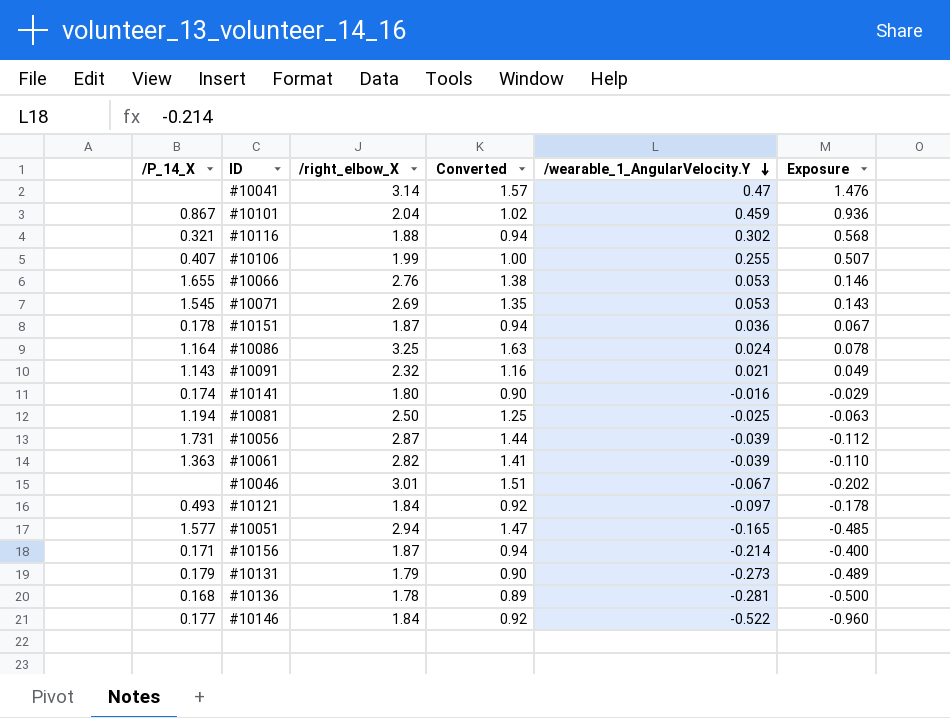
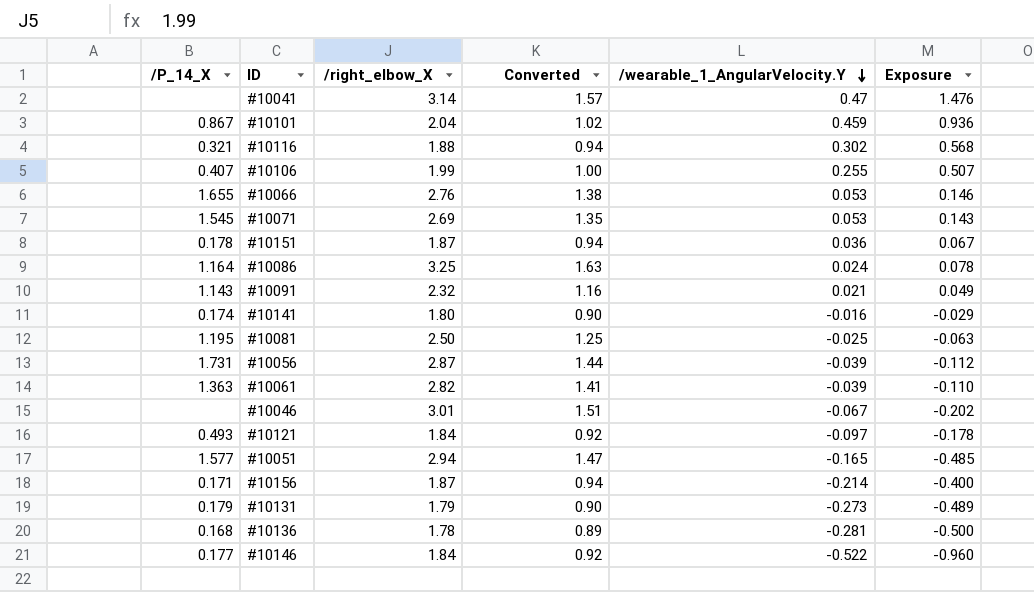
#10081 | /P_14_X: 1.194 -> 1.195

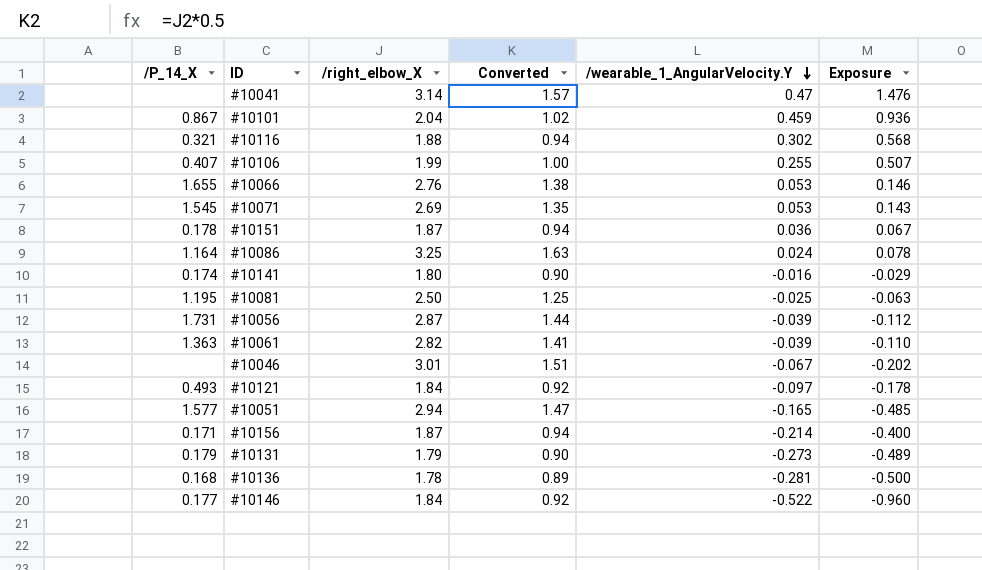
row #10091: 1.143 | 2.32 | 1.16 | 0.021 | 0.049 -> none

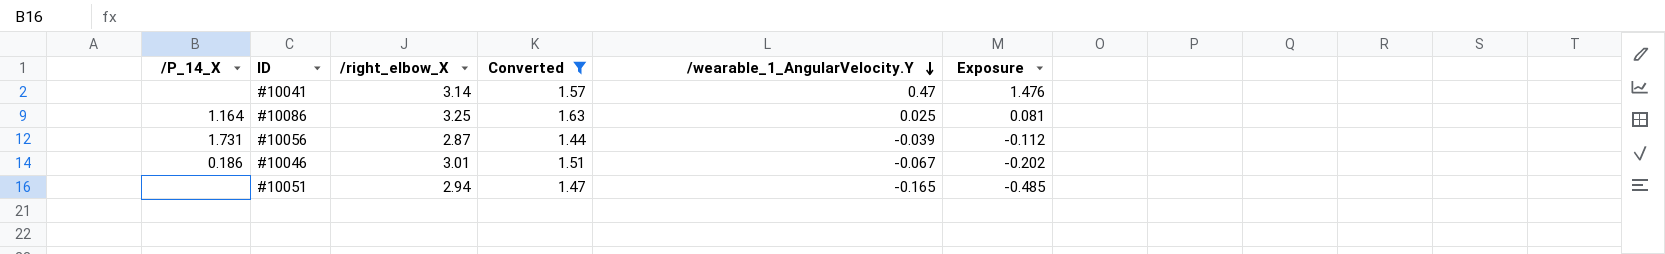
filter: none -> Converted >= 1.44
#10086 | /wearable_1_AngularVelocity.Y: 0.024 -> 0.025
#10086 | Exposure: 0.078 -> 0.081
#10046 | /P_14_X: none -> 0.186
#10051 | /P_14_X: 1.577 -> none

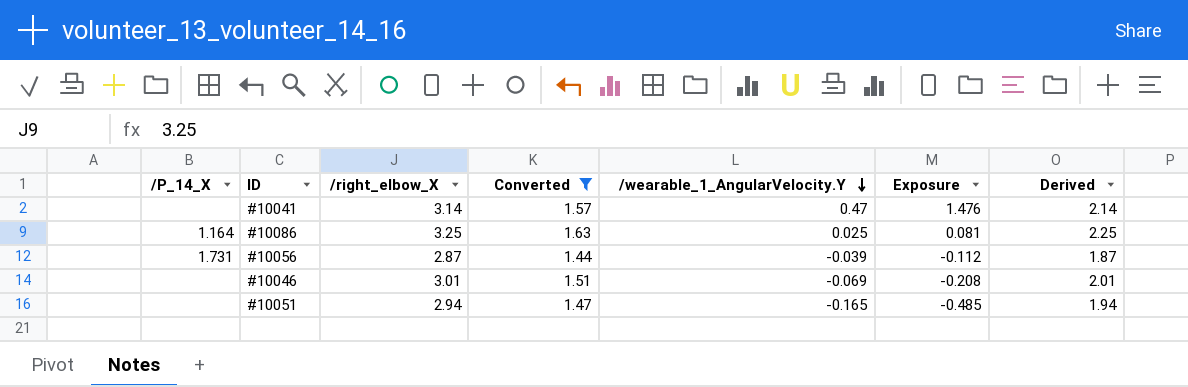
column Derived | formula: none -> [/right_elbow_X] - 1
#10046 | /P_14_X: 0.186 -> none
#10046 | /wearable_1_AngularVelocity.Y: -0.067 -> -0.069
#10046 | Exposure: -0.202 -> -0.208

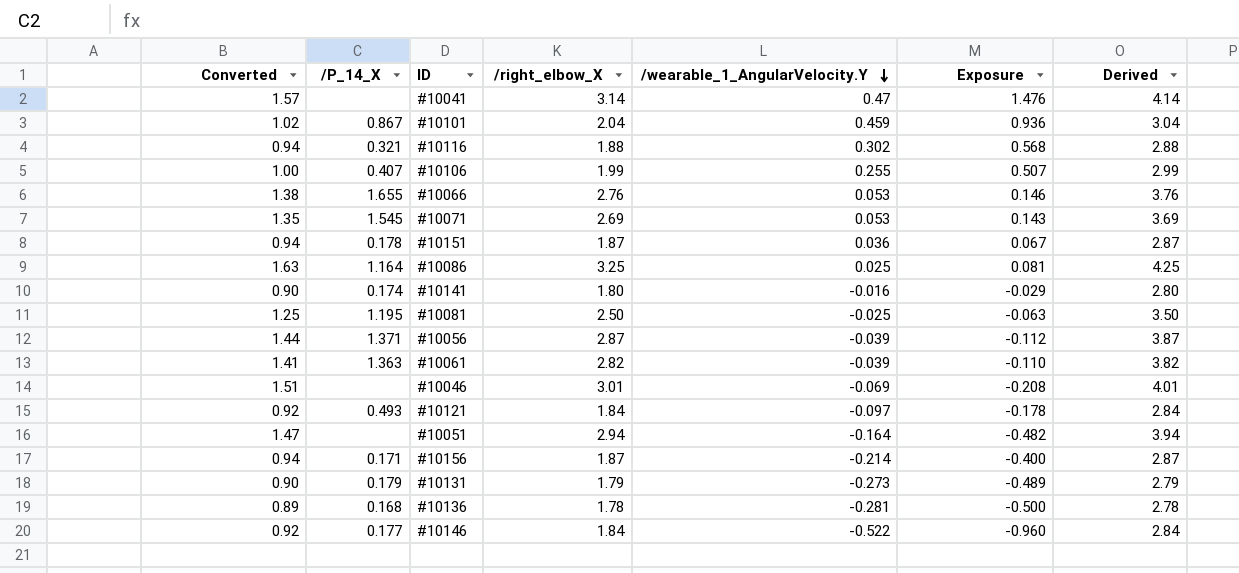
filter: Converted >= 1.44 -> none
column Converted | position: 4 -> 1
column Derived | formula: [/right_elbow_X] - 1 -> [/right_elbow_X] + 1
#10056 | /P_14_X: 1.731 -> 1.371
#10051 | /wearable_1_AngularVelocity.Y: -0.165 -> -0.164
#10051 | Exposure: -0.485 -> -0.482

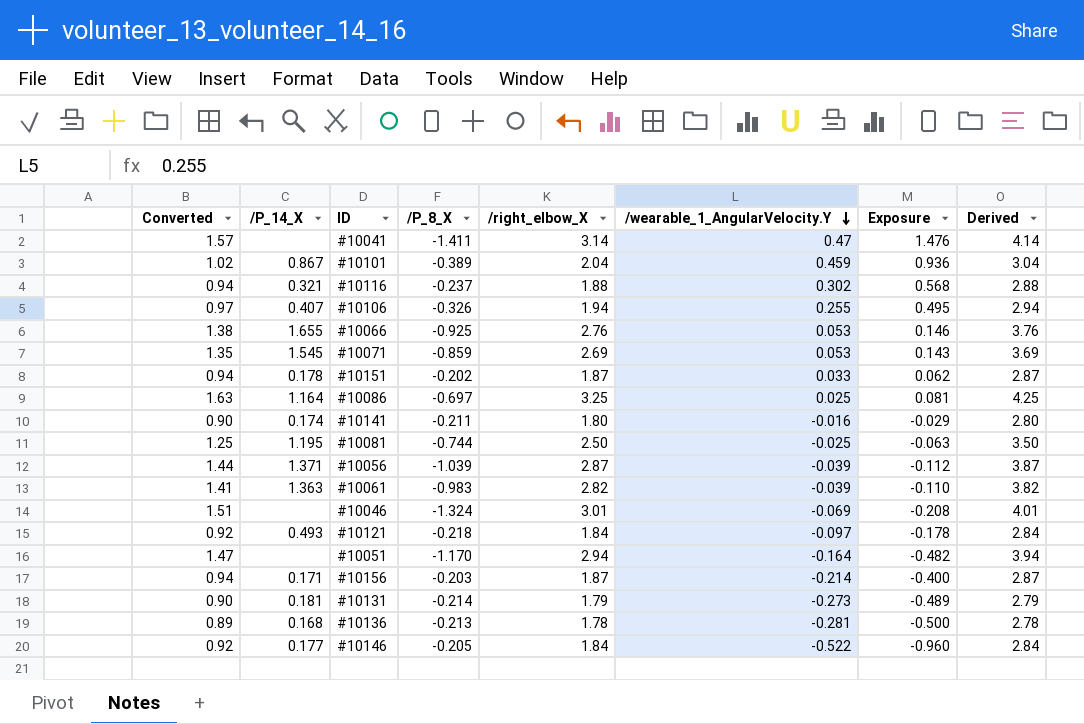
column /P_8_X | position: none -> 4
#10106 | Converted: 1.00 -> 0.97
#10106 | /right_elbow_X: 1.99 -> 1.94
#10106 | Exposure: 0.507 -> 0.495
#10106 | Derived: 2.99 -> 2.94
#10151 | /wearable_1_AngularVelocity.Y: 0.036 -> 0.033
#10151 | Exposure: 0.067 -> 0.062
#10131 | /P_14_X: 0.179 -> 0.181

